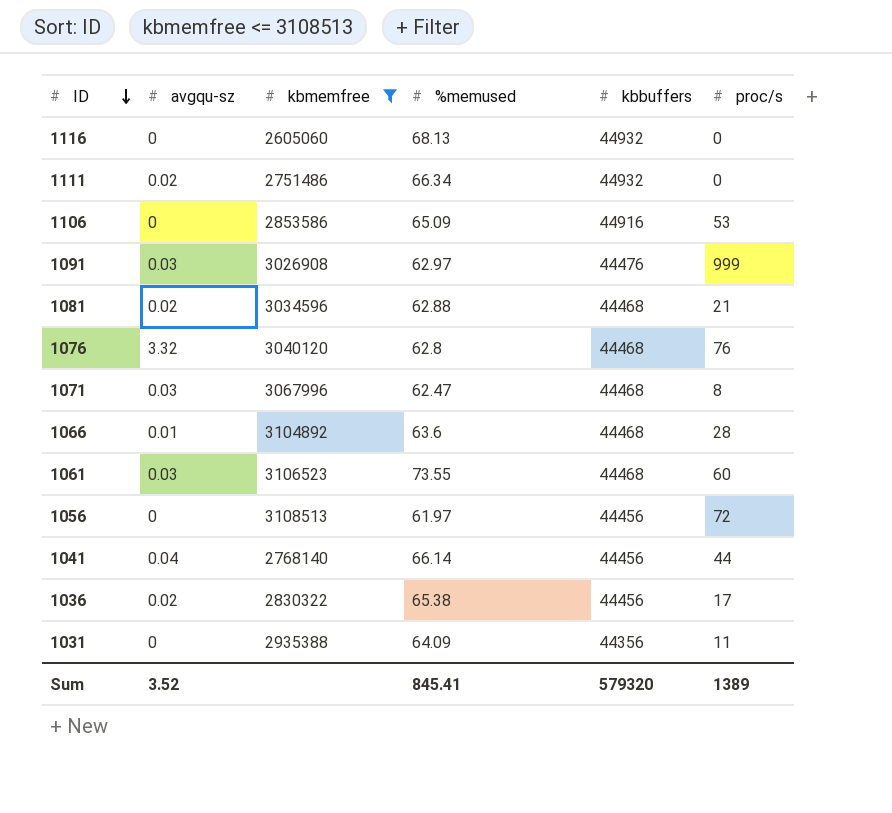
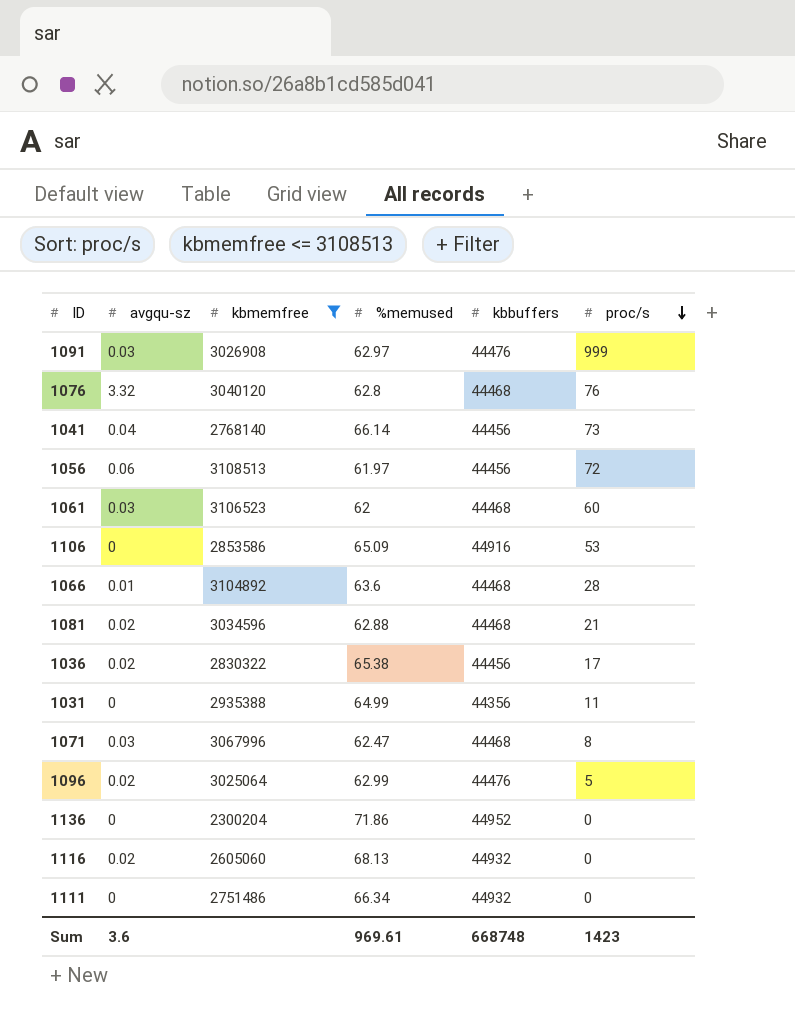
row order: ID descending -> proc/s descending
1041 | proc/s: 44 -> 73
1056 | avgqu-sz: 0 -> 0.06
1061 | %memused: 73.55 -> 62
1031 | %memused: 64.09 -> 64.99
row 1096: none -> 0.02 | 3025064 | 62.99 | 44476 | 5
row 1136: none -> 0 | 2300204 | 71.86 | 44952 | 0
1116 | avgqu-sz: 0 -> 0.02
1111 | avgqu-sz: 0.02 -> 0
Sum | avgqu-sz: 3.52 -> 3.6
Sum | %memused: 845.41 -> 969.61
Sum | kbbuffers: 579320 -> 668748
Sum | proc/s: 1389 -> 1423

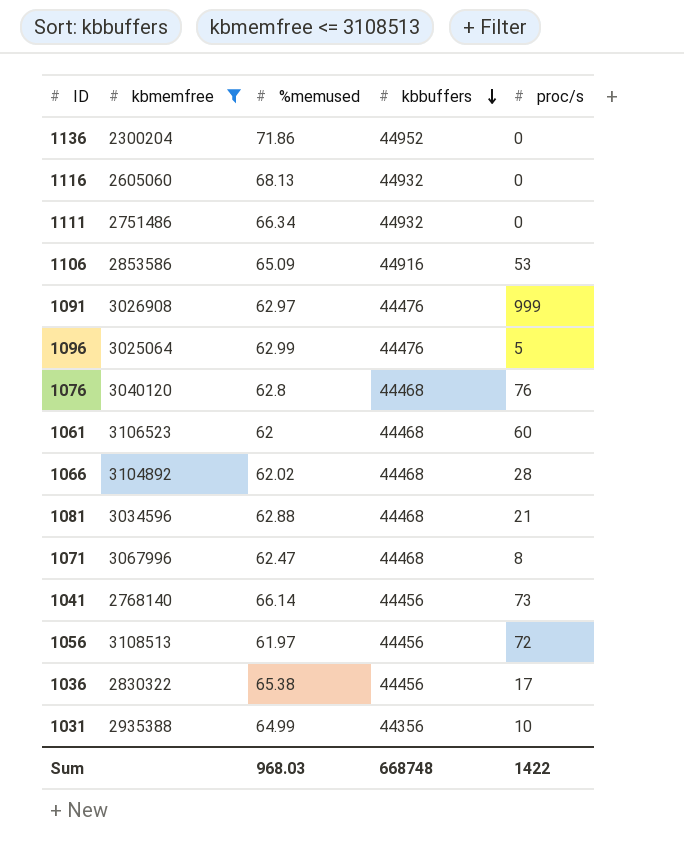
row order: proc/s descending -> kbbuffers descending
column avgqu-sz | position: 2 -> none
1066 | %memused: 63.6 -> 62.02
1031 | proc/s: 11 -> 10
Sum | %memused: 969.61 -> 968.03
Sum | proc/s: 1423 -> 1422

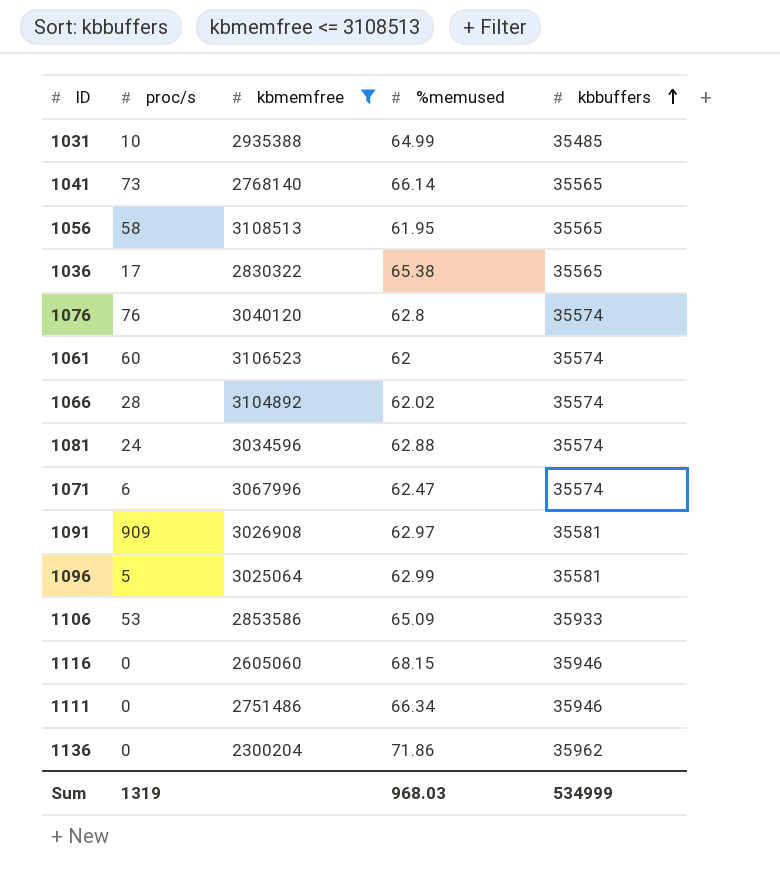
row order: kbbuffers descending -> kbbuffers ascending
column proc/s | position: 5 -> 2
1031 | kbbuffers: 44356 -> 35485
1041 | kbbuffers: 44456 -> 35565
1056 | proc/s: 72 -> 58
1056 | %memused: 61.97 -> 61.95
1056 | kbbuffers: 44456 -> 35565
1036 | kbbuffers: 44456 -> 35565
1076 | kbbuffers: 44468 -> 35574
1061 | kbbuffers: 44468 -> 35574
1066 | kbbuffers: 44468 -> 35574
1081 | proc/s: 21 -> 24
1081 | kbbuffers: 44468 -> 35574
1071 | proc/s: 8 -> 6
1071 | kbbuffers: 44468 -> 35574
1091 | proc/s: 999 -> 909
1091 | kbbuffers: 44476 -> 35581
1096 | kbbuffers: 44476 -> 35581
1106 | kbbuffers: 44916 -> 35933
1116 | %memused: 68.13 -> 68.15
1116 | kbbuffers: 44932 -> 35946
1111 | kbbuffers: 44932 -> 35946
1136 | kbbuffers: 44952 -> 35962
Sum | proc/s: 1422 -> 1319
Sum | kbbuffers: 668748 -> 534999

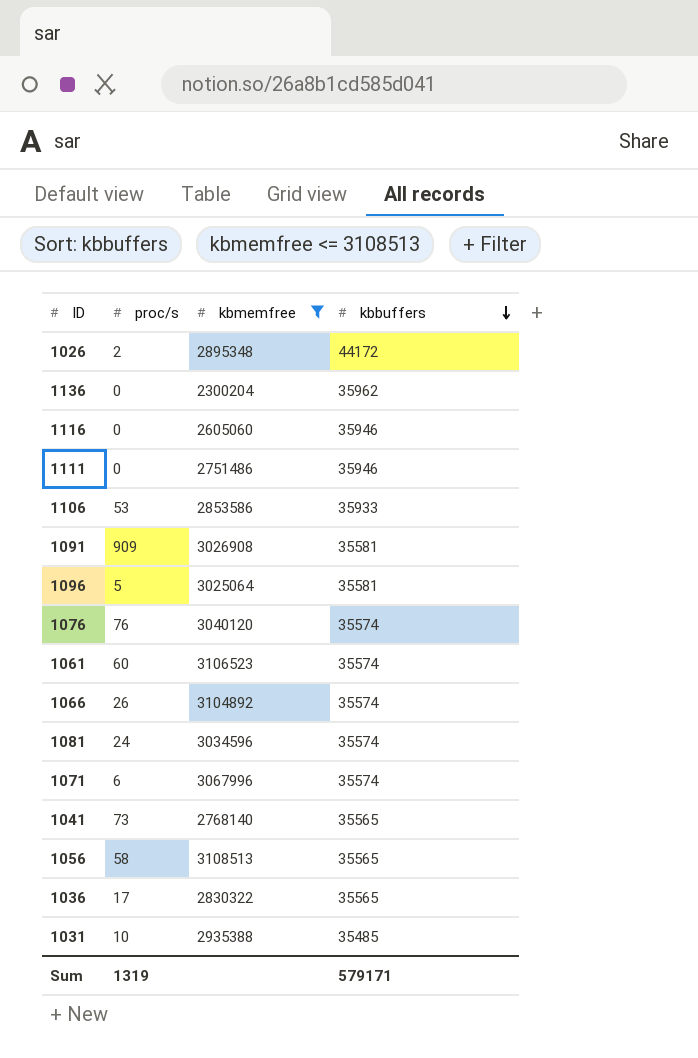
row order: kbbuffers ascending -> kbbuffers descending
column %memused | position: 4 -> none
row 1026: none -> 2 | 2895348 | 44172
1066 | proc/s: 28 -> 26
Sum | kbbuffers: 534999 -> 579171

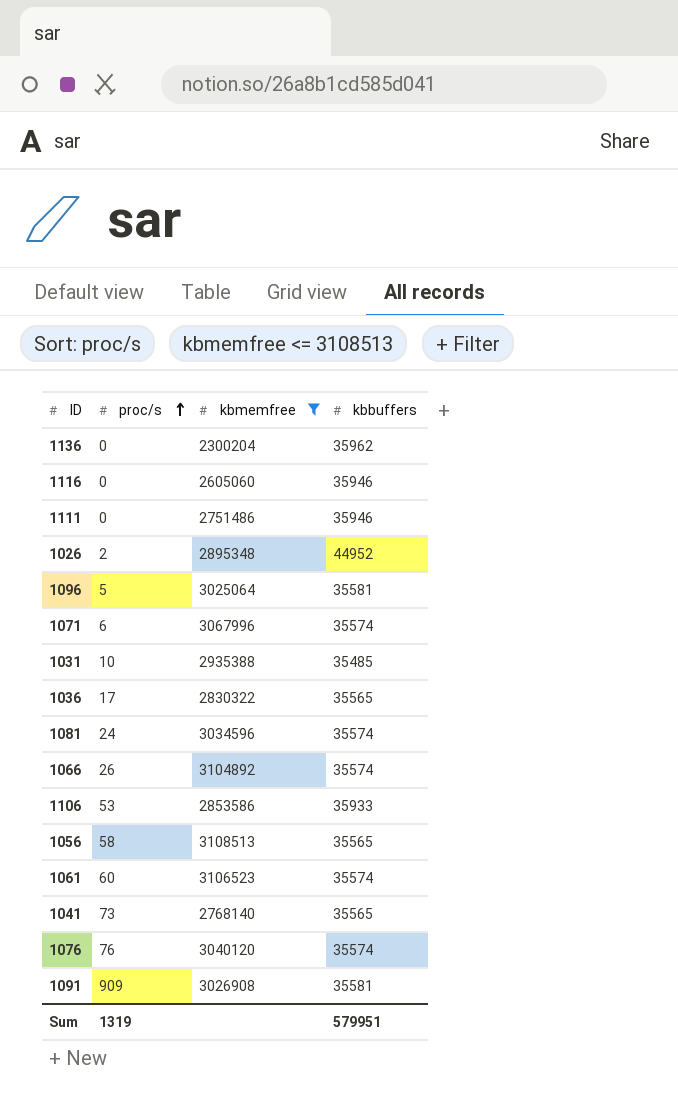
row order: kbbuffers descending -> proc/s ascending
1026 | kbbuffers: 44172 -> 44952
Sum | kbbuffers: 579171 -> 579951

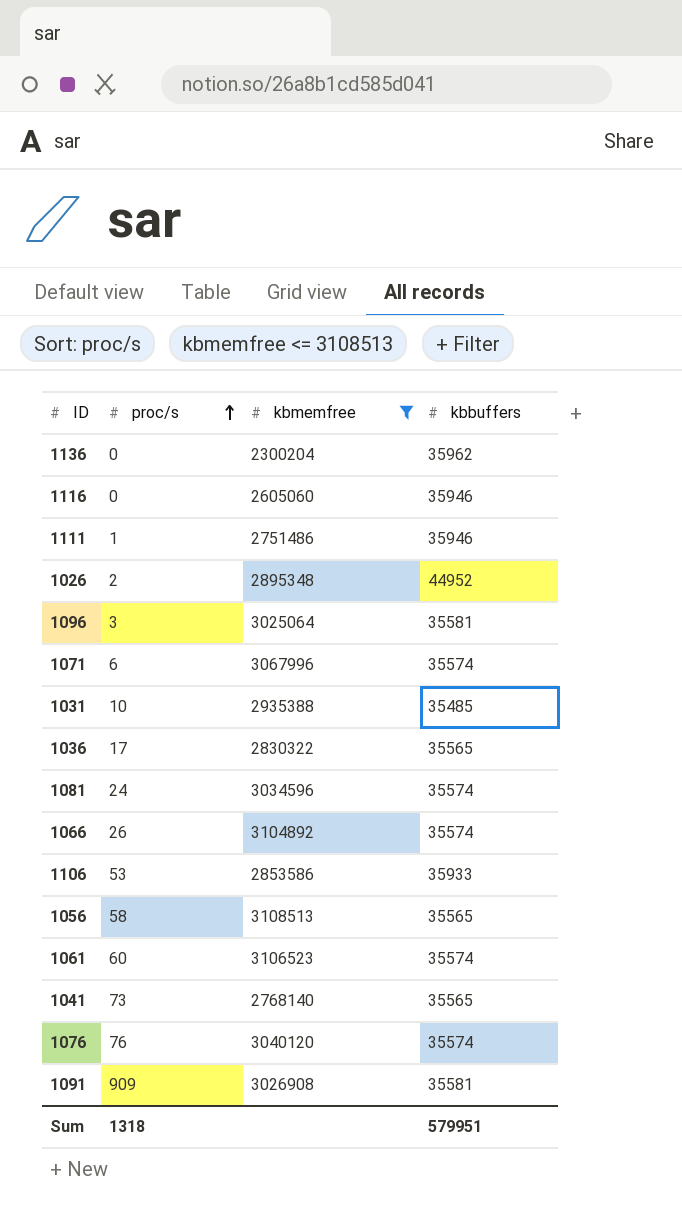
1111 | proc/s: 0 -> 1
1096 | proc/s: 5 -> 3
Sum | proc/s: 1319 -> 1318

